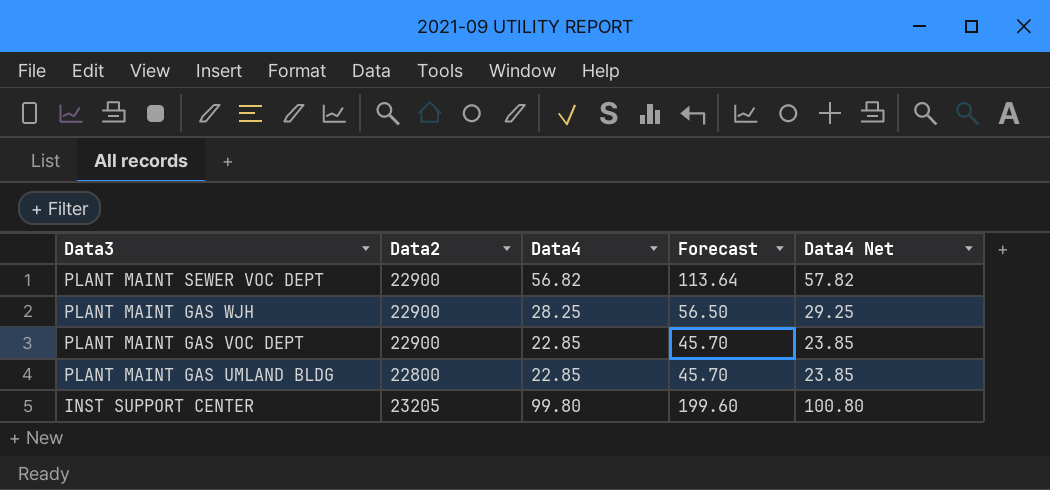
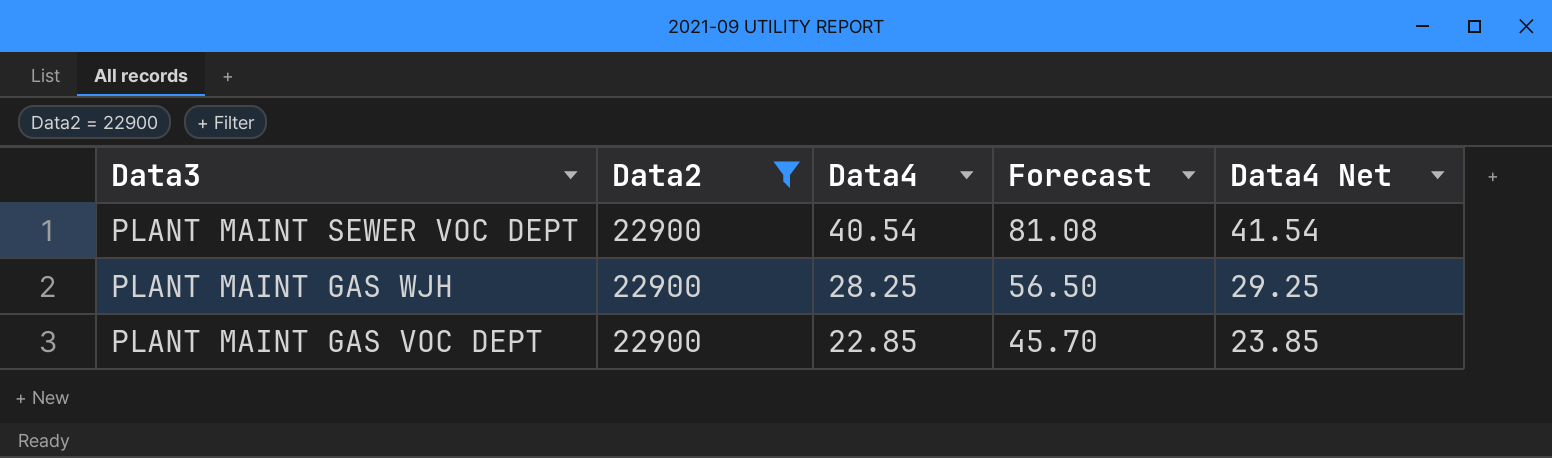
filter: none -> Data2 = 22900
PLANT MAINT SEWER VOC DEPT | Data4: 56.82 -> 40.54
PLANT MAINT SEWER VOC DEPT | Forecast: 113.64 -> 81.08
PLANT MAINT SEWER VOC DEPT | Data4 Net: 57.82 -> 41.54

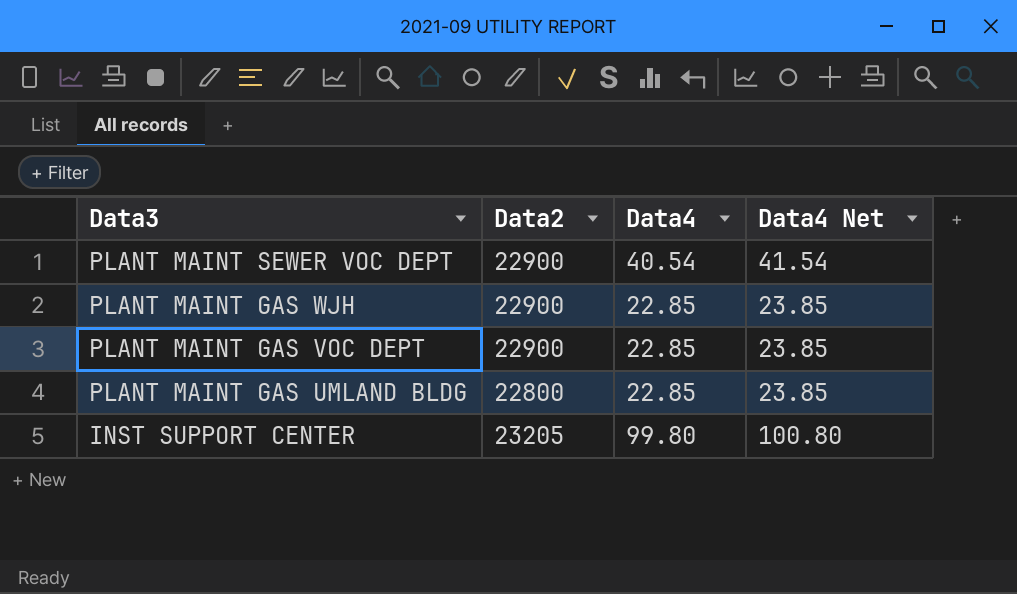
filter: Data2 = 22900 -> none
column Forecast | formula: [Data4] * 2 -> none
PLANT MAINT GAS WJH | Data4: 28.25 -> 22.85
PLANT MAINT GAS WJH | Data4 Net: 29.25 -> 23.85

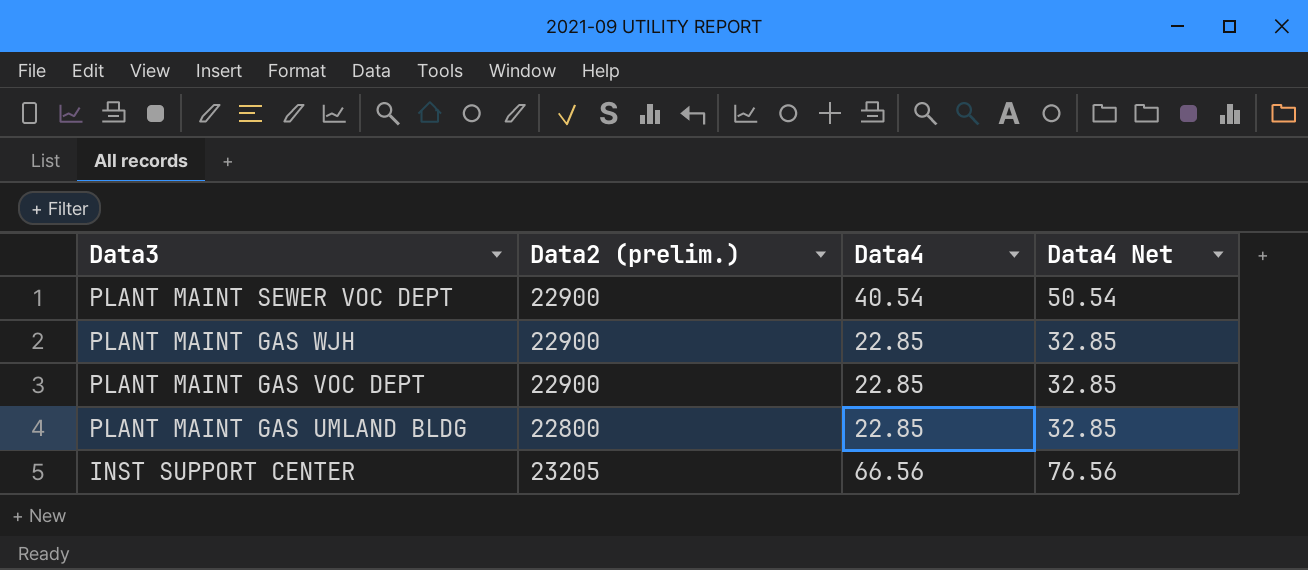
column name: Data2 -> Data2 (prelim.)
column Data4 Net | formula: [Data4] + 1 -> [Data4] + 10
INST SUPPORT CENTER | Data4: 99.80 -> 66.56

